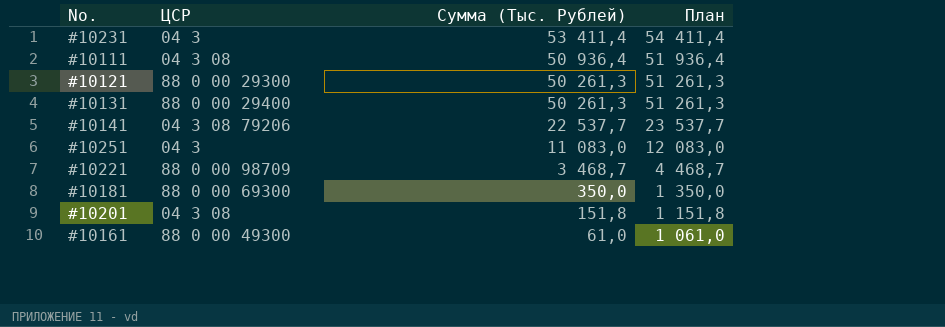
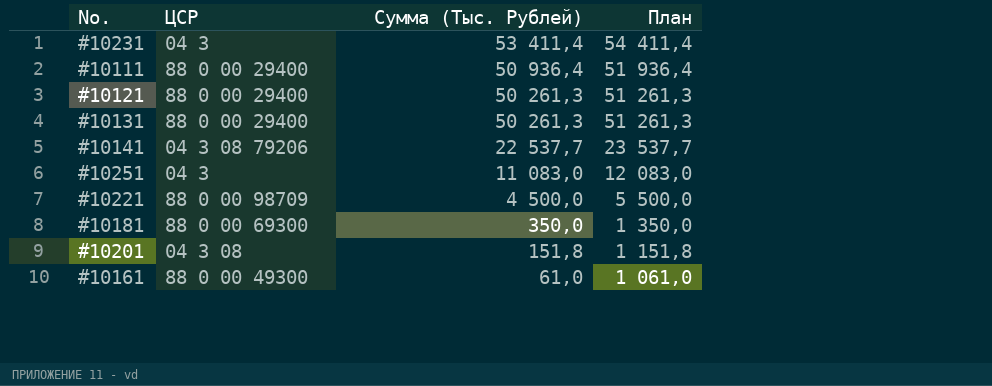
#10111 | ЦСР: 04 3 08 -> 88 0 00 29400
#10121 | ЦСР: 88 0 00 29300 -> 88 0 00 29400
#10221 | Сумма (Тыс. Рублей): 3 468,7 -> 4 500,0
#10221 | План: 4 468,7 -> 5 500,0

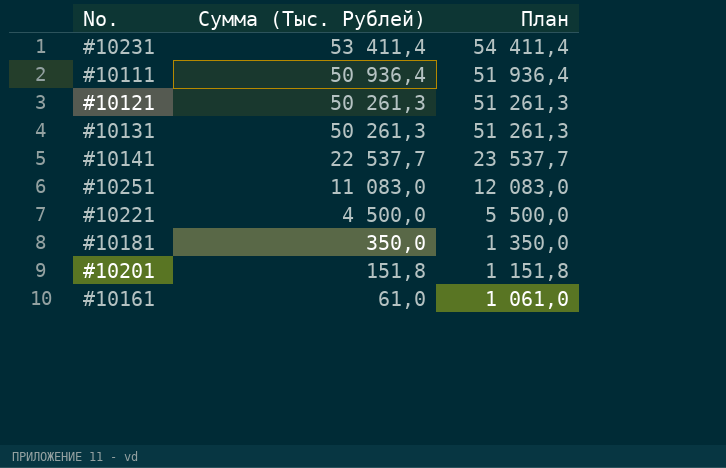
column ЦСР | position: 2 -> none

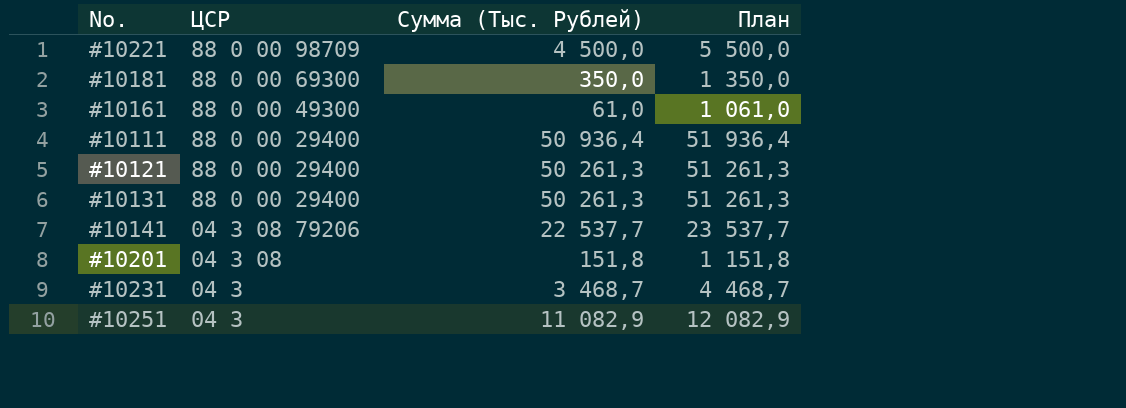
row order: Сумма (Тыс. Рублей) descending -> ЦСР descending
column ЦСР | position: none -> 2
#10231 | Сумма (Тыс. Рублей): 53 411,4 -> 3 468,7
#10231 | План: 54 411,4 -> 4 468,7
#10251 | Сумма (Тыс. Рублей): 11 083,0 -> 11 082,9
#10251 | План: 12 083,0 -> 12 082,9

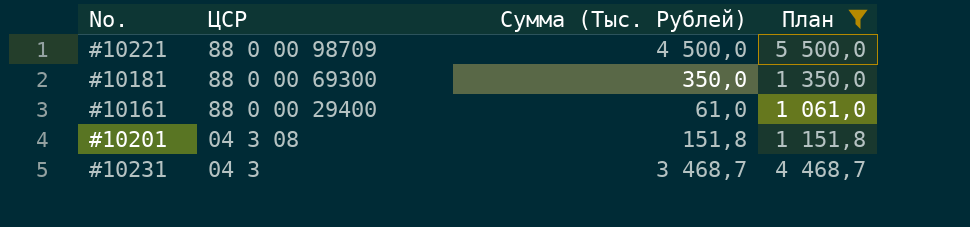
filter: none -> План <= 5 500,0
#10161 | ЦСР: 88 0 00 49300 -> 88 0 00 29400

